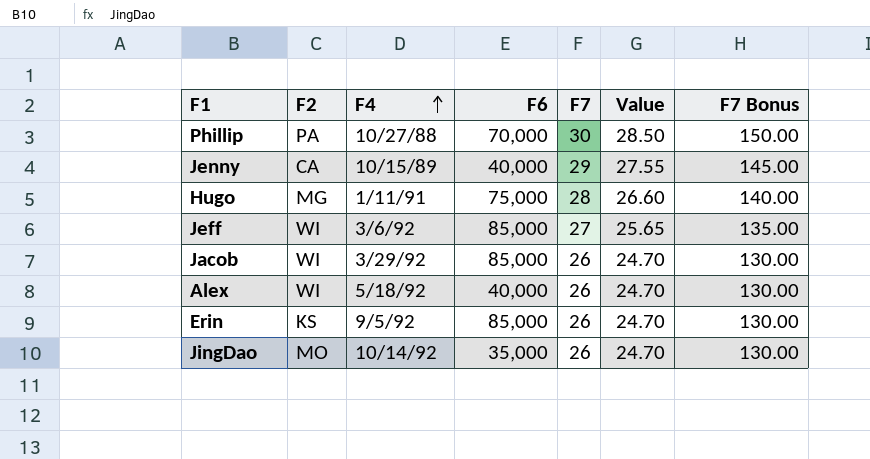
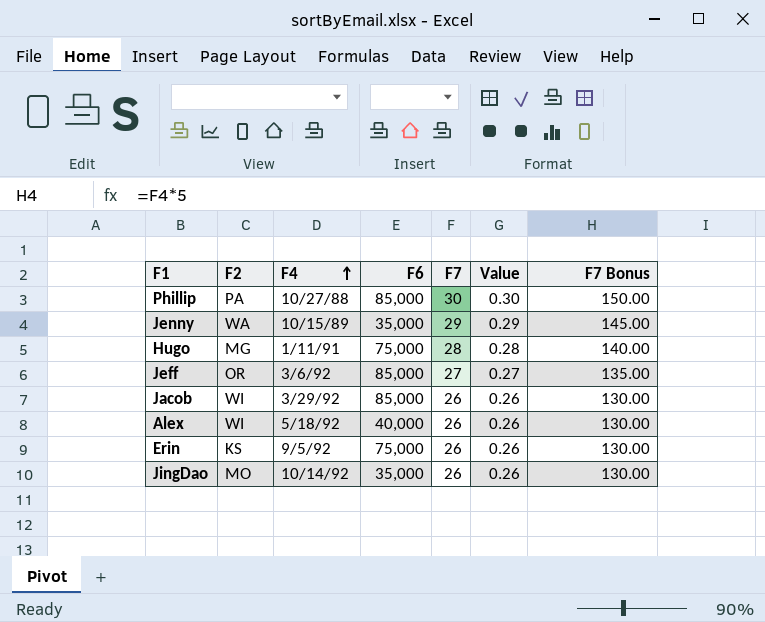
column Value | formula: [F7] * 0.95 -> [F7] * 0.01
Phillip | F6: 70,000 -> 85,000
Jenny | F2: CA -> WA
Jenny | F6: 40,000 -> 35,000
Jeff | F2: WI -> OR
Erin | F6: 85,000 -> 75,000

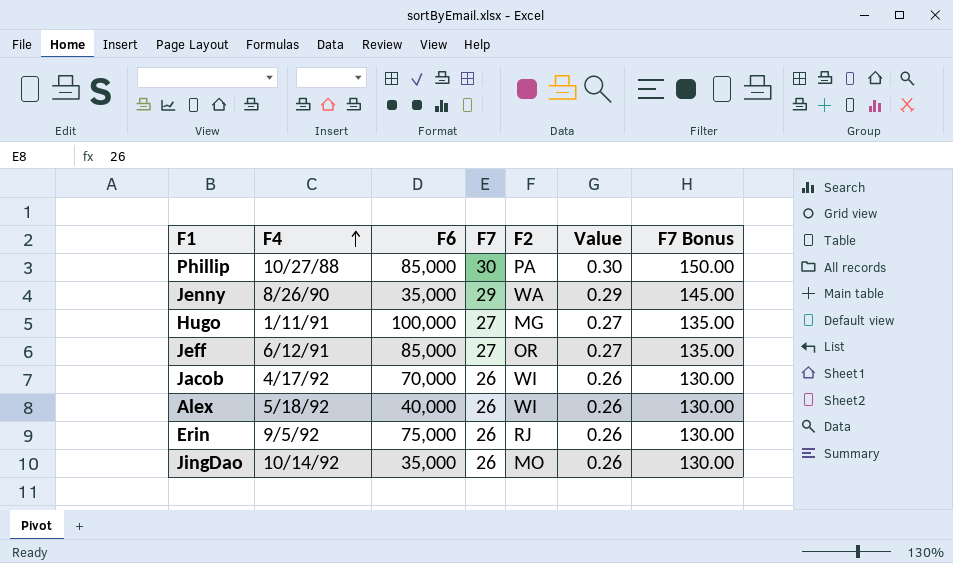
column F2 | position: 2 -> 5
Jenny | F4: 10/15/89 -> 8/26/90
Hugo | F6: 75,000 -> 100,000
Hugo | F7: 28 -> 27
Hugo | Value: 0.28 -> 0.27
Hugo | F7 Bonus: 140.00 -> 135.00
Jeff | F4: 3/6/92 -> 6/12/91
Jacob | F4: 3/29/92 -> 4/17/92
Jacob | F6: 85,000 -> 70,000
Erin | F2: KS -> RJ

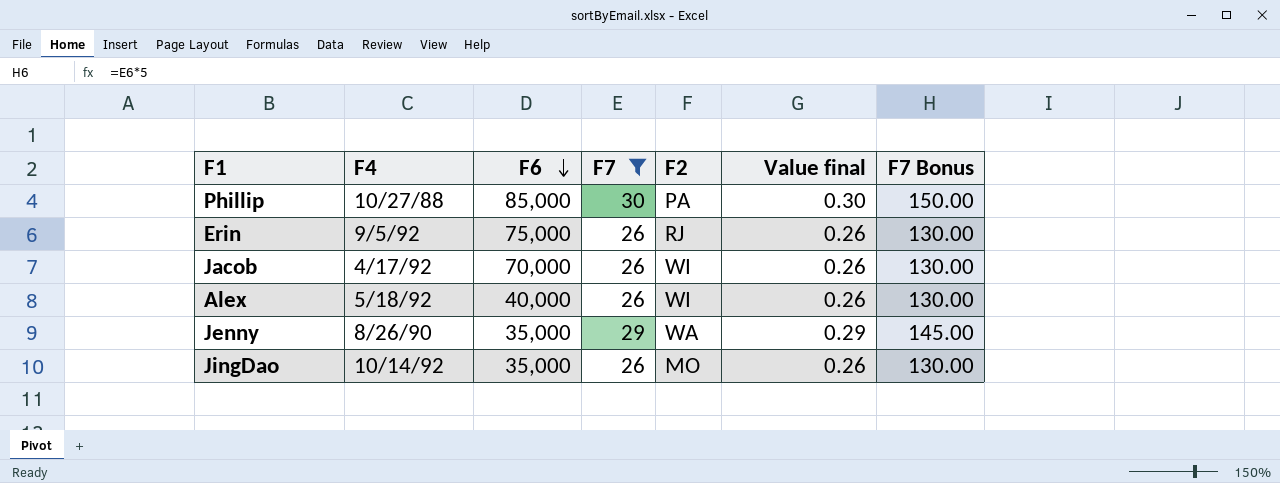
filter: none -> F7 != 27
row order: F4 ascending -> F6 descending
column name: Value -> Value final

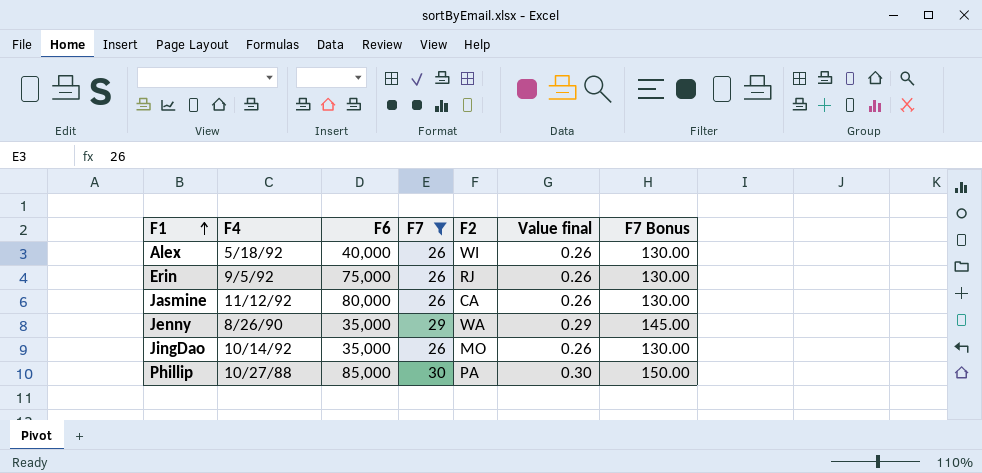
row order: F6 descending -> F1 ascending
row Jacob: 4/17/92 | 70,000 | 26 | WI | 0.26 | 130.00 -> none
row Jasmine: none -> 11/12/92 | 80,000 | 26 | CA | 0.26 | 130.00

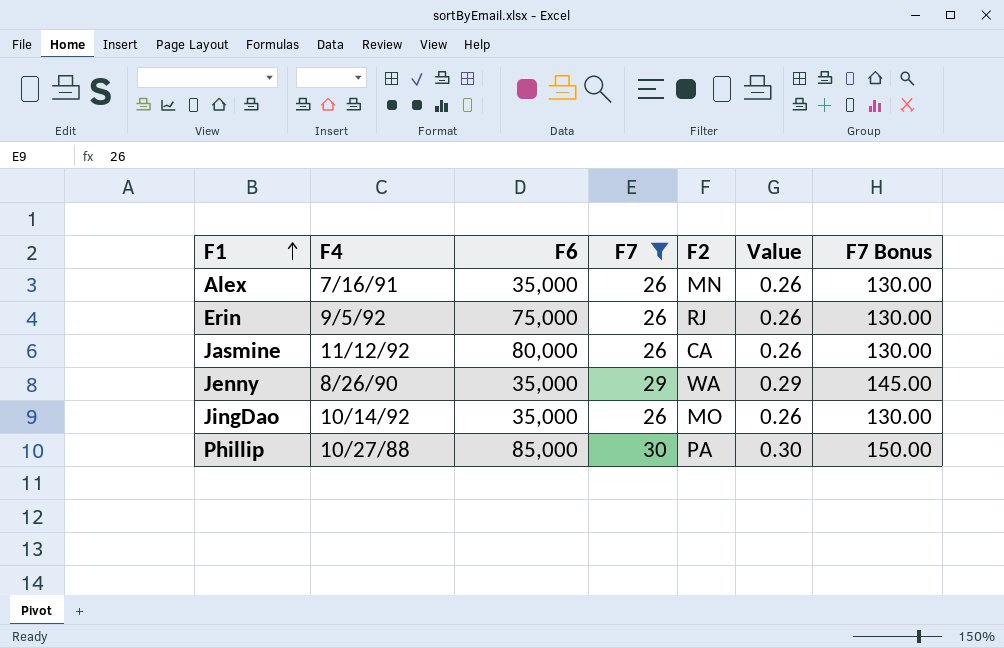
column name: Value final -> Value
Alex | F4: 5/18/92 -> 7/16/91
Alex | F6: 40,000 -> 35,000
Alex | F2: WI -> MN

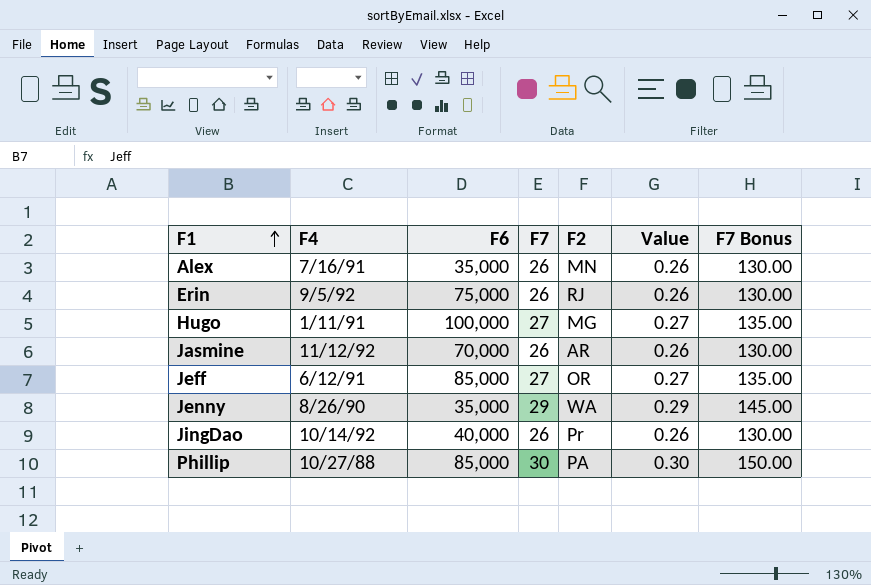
filter: F7 != 27 -> none
Jasmine | F6: 80,000 -> 70,000
Jasmine | F2: CA -> AR
JingDao | F6: 35,000 -> 40,000
JingDao | F2: MO -> Pr

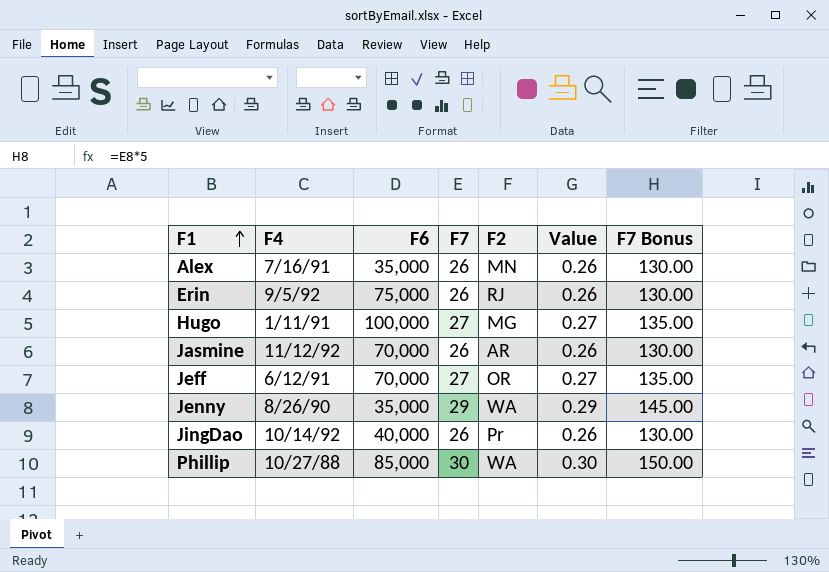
Jeff | F6: 85,000 -> 70,000
Phillip | F2: PA -> WA

